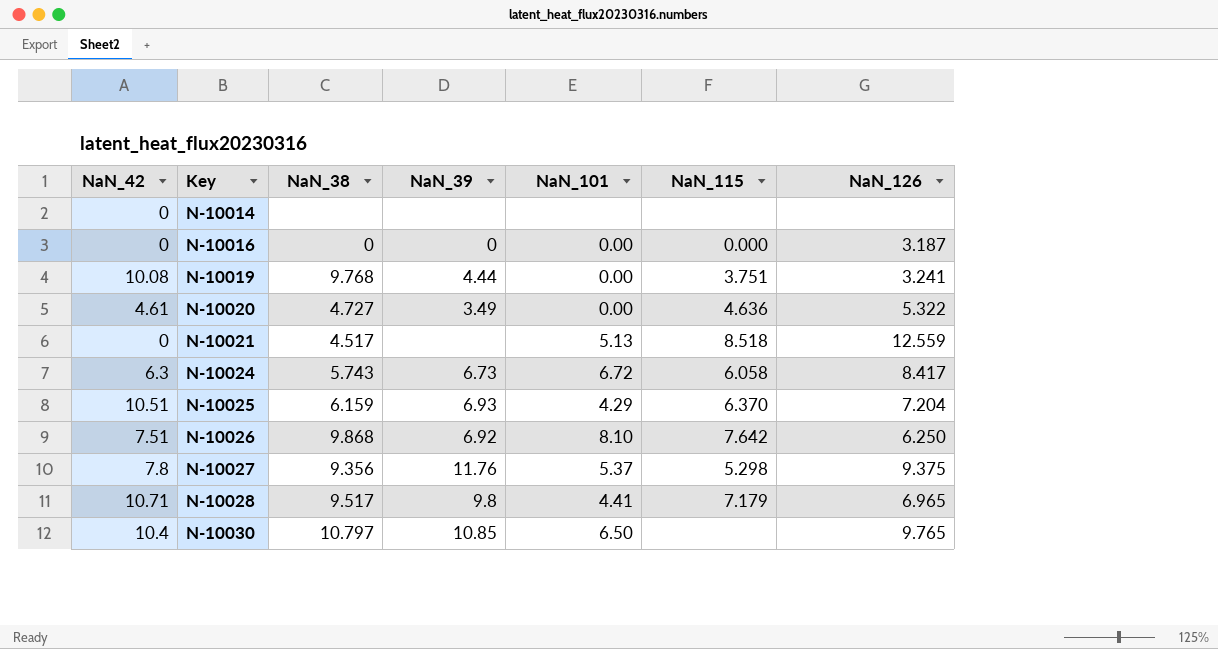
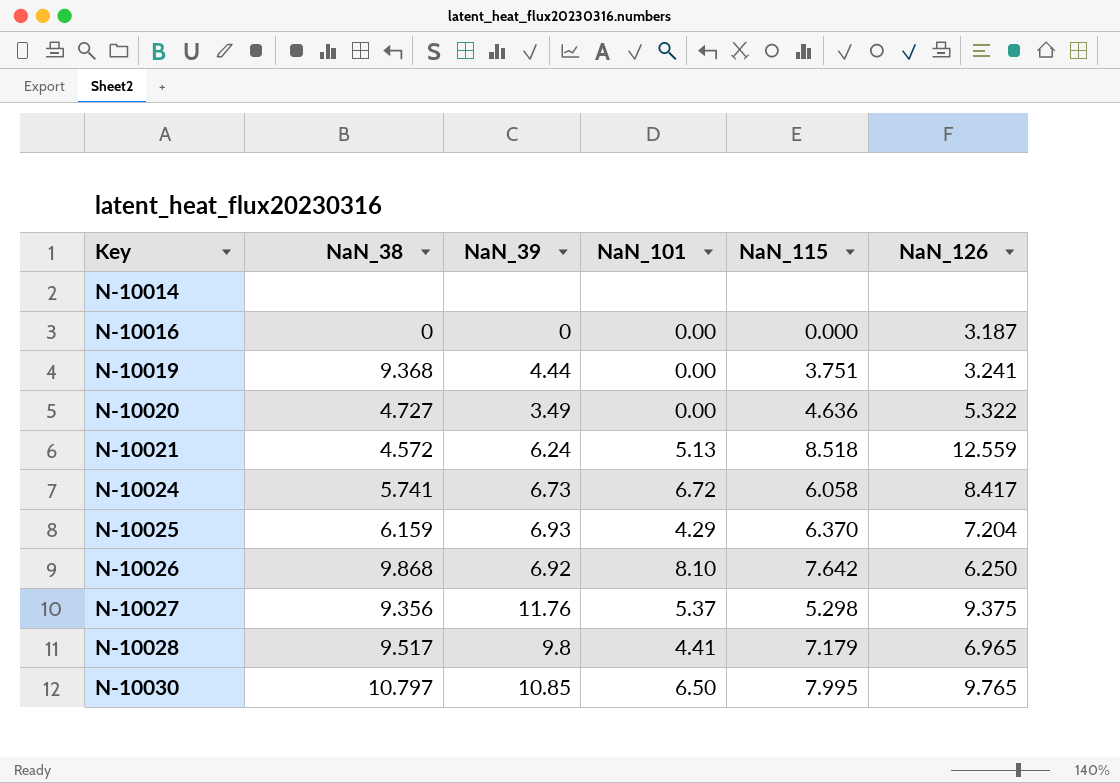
column NaN_42 | position: 1 -> none
N-10019 | NaN_38: 9.768 -> 9.368
N-10021 | NaN_38: 4.517 -> 4.572
N-10021 | NaN_39: none -> 6.24
N-10024 | NaN_38: 5.743 -> 5.741
N-10030 | NaN_115: none -> 7.995

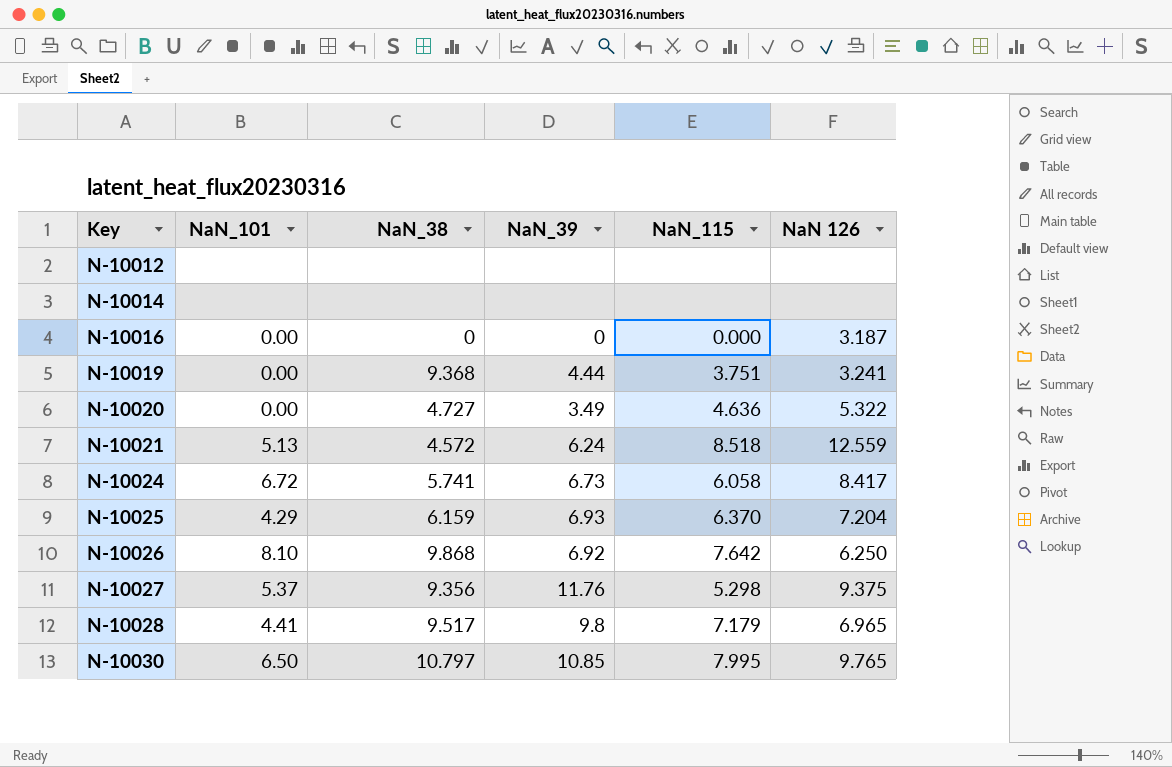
column NaN_101 | position: 4 -> 2
column name: NaN_126 -> NaN 126
row N-10012: none -> none | none | none | none | none

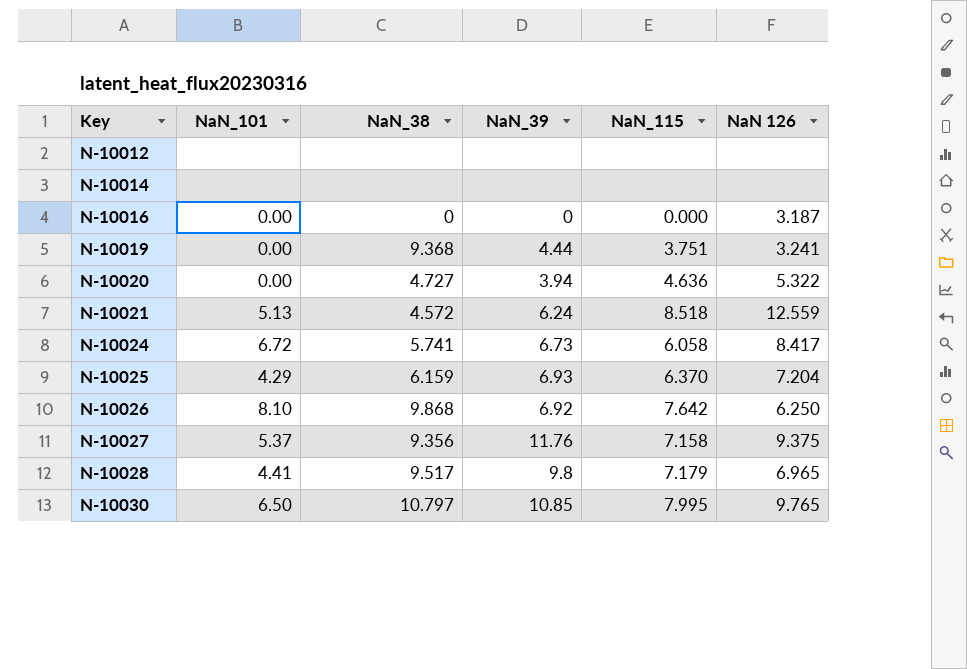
N-10020 | NaN_39: 3.49 -> 3.94
N-10027 | NaN_115: 5.298 -> 7.158

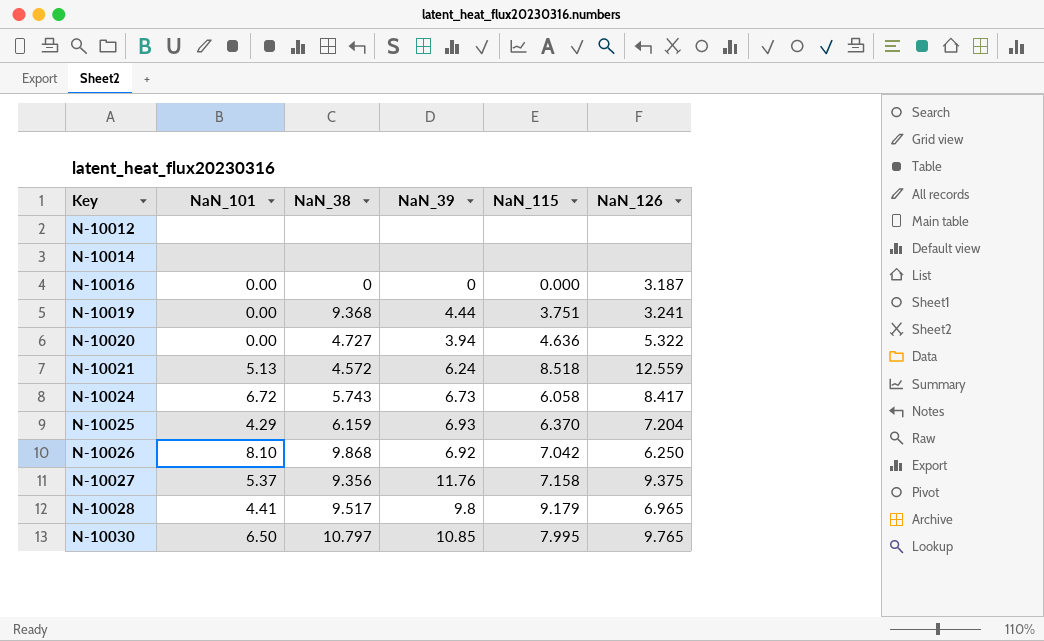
column name: NaN 126 -> NaN_126
N-10024 | NaN_38: 5.741 -> 5.743
N-10026 | NaN_115: 7.642 -> 7.042
N-10028 | NaN_115: 7.179 -> 9.179

